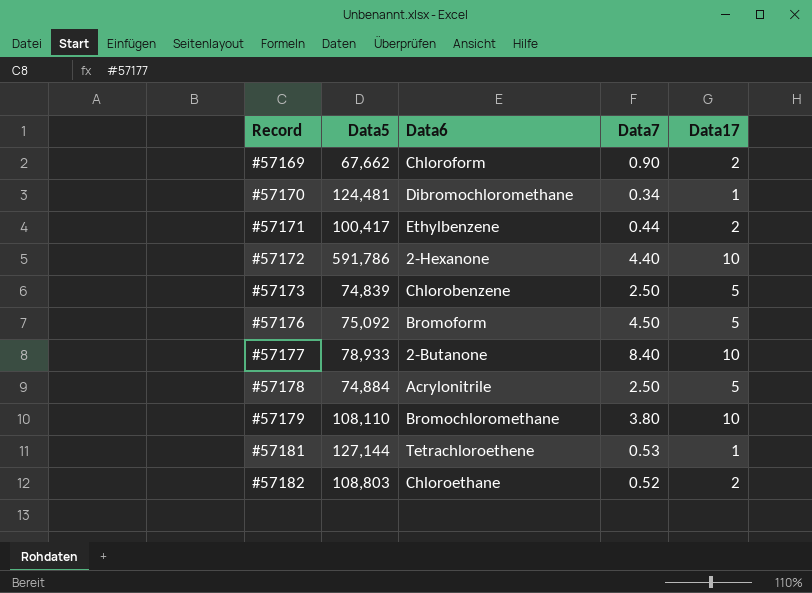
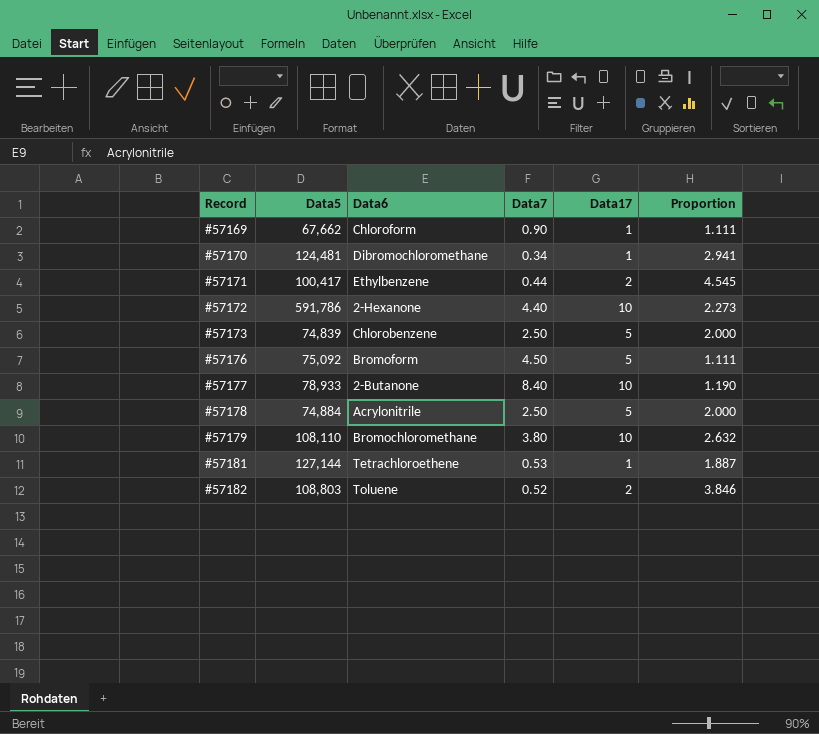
column Proportion | formula: none -> [Data17] / [Data7]
#57169 | Data17: 2 -> 1
#57182 | Data6: Chloroethane -> Toluene

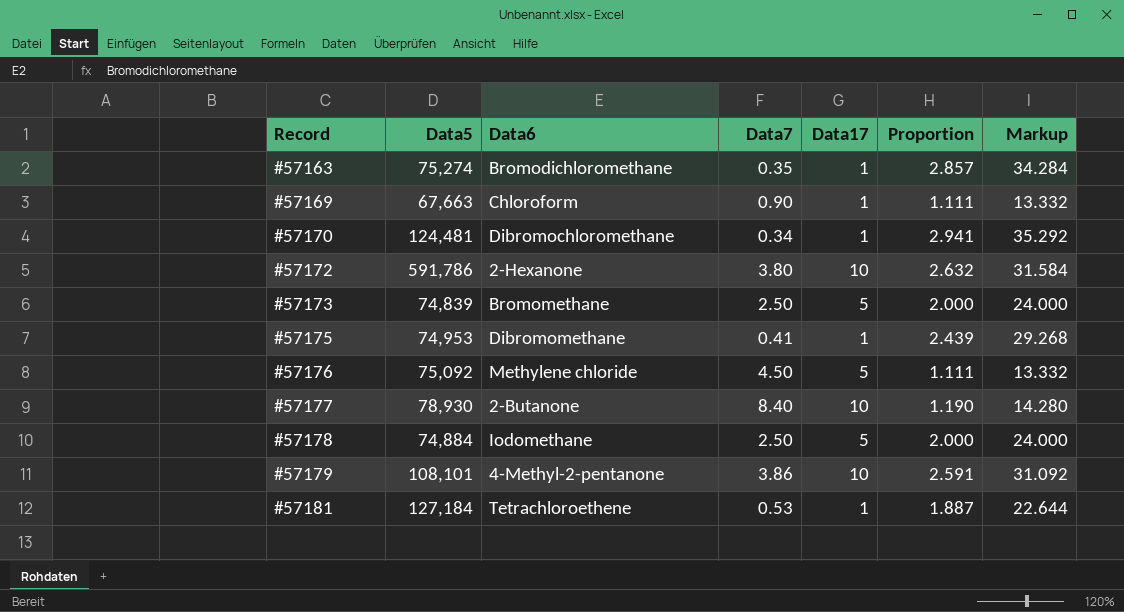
column Markup | formula: none -> [Proportion] * 12
row #57171: 100,417 | Ethylbenzene | 0.44 | 2 | 4.545 -> none
row #57182: 108,803 | Toluene | 0.52 | 2 | 3.846 -> none
row #57163: none -> 75,274 | Bromodichloromethane | 0.35 | 1 | 2.857 | 34.284
#57169 | Data5: 67,662 -> 67,663
#57172 | Data7: 4.40 -> 3.80
#57172 | Proportion: 2.273 -> 2.632
#57173 | Data6: Chlorobenzene -> Bromomethane
row #57175: none -> 74,953 | Dibromomethane | 0.41 | 1 | 2.439 | 29.268
#57176 | Data6: Bromoform -> Methylene chloride
#57177 | Data5: 78,933 -> 78,930
#57178 | Data6: Acrylonitrile -> Iodomethane
#57179 | Data5: 108,110 -> 108,101
#57179 | Data6: Bromochloromethane -> 4-Methyl-2-pentanone
#57179 | Data7: 3.80 -> 3.86
#57179 | Proportion: 2.632 -> 2.591
#57181 | Data5: 127,144 -> 127,184

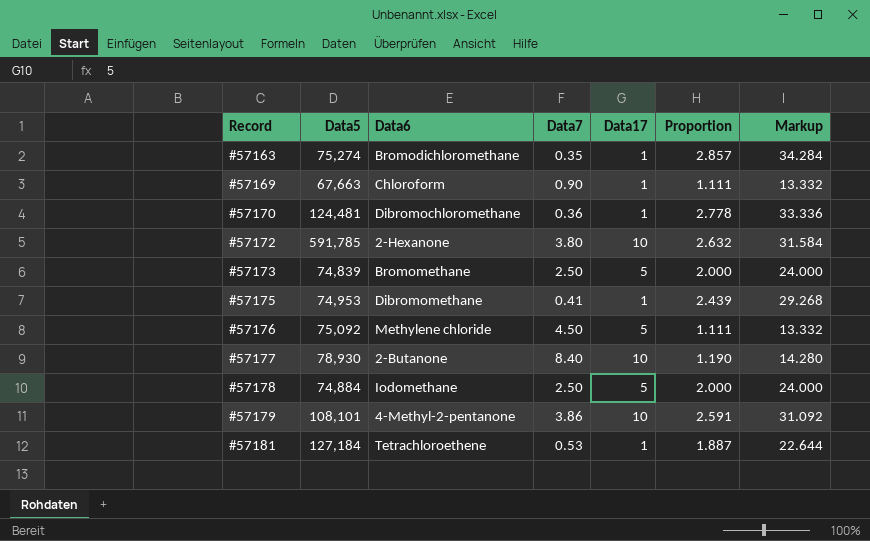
#57170 | Data7: 0.34 -> 0.36
#57170 | Proportion: 2.941 -> 2.778
#57170 | Markup: 35.292 -> 33.336
#57172 | Data5: 591,786 -> 591,785

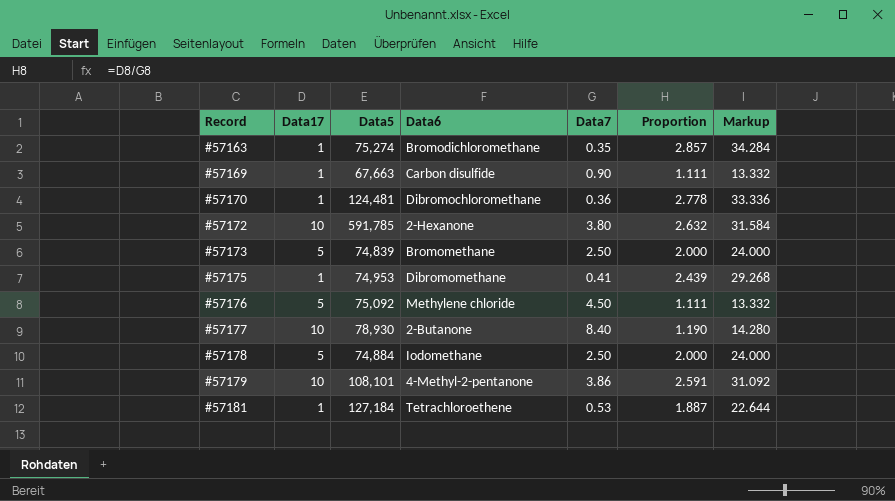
column Data17 | position: 5 -> 2
#57169 | Data6: Chloroform -> Carbon disulfide

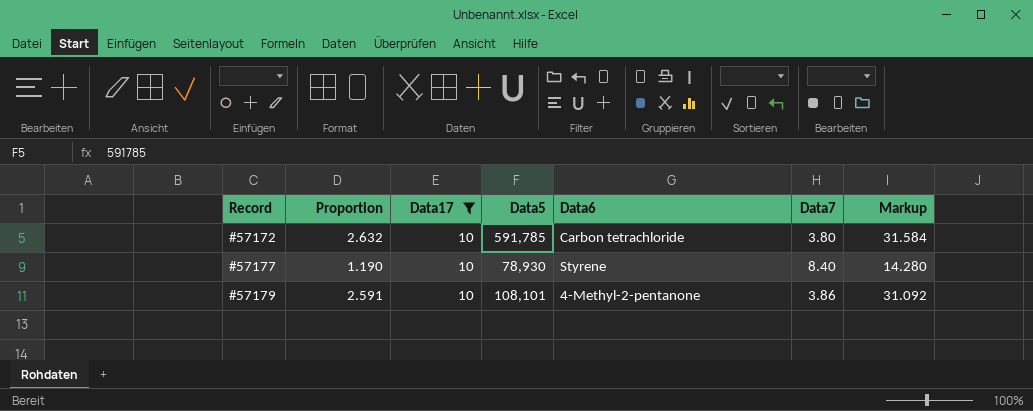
filter: none -> Data17 = 10
column Proportion | position: 6 -> 2
#57172 | Data6: 2-Hexanone -> Carbon tetrachloride
#57177 | Data6: 2-Butanone -> Styrene

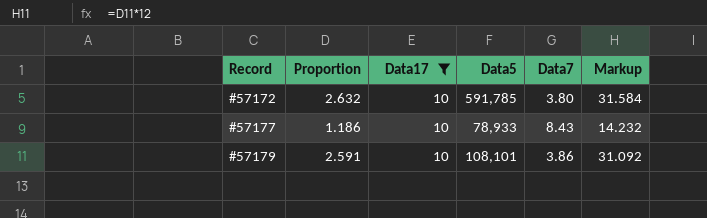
column Data6 | position: 5 -> none
#57177 | Proportion: 1.190 -> 1.186
#57177 | Data5: 78,930 -> 78,933
#57177 | Data7: 8.40 -> 8.43
#57177 | Markup: 14.280 -> 14.232

